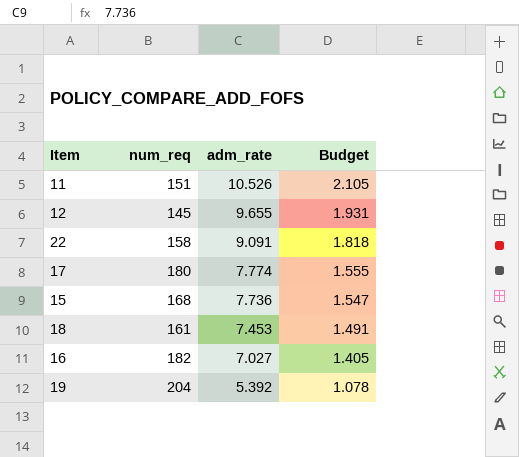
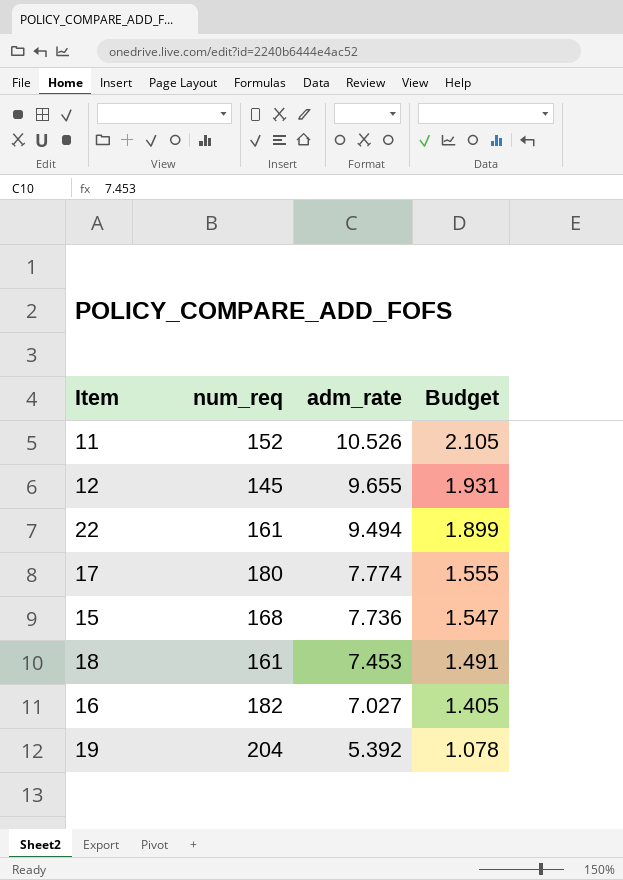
11 | num_req: 151 -> 152
22 | num_req: 158 -> 161
22 | adm_rate: 9.091 -> 9.494
22 | Budget: 1.818 -> 1.899

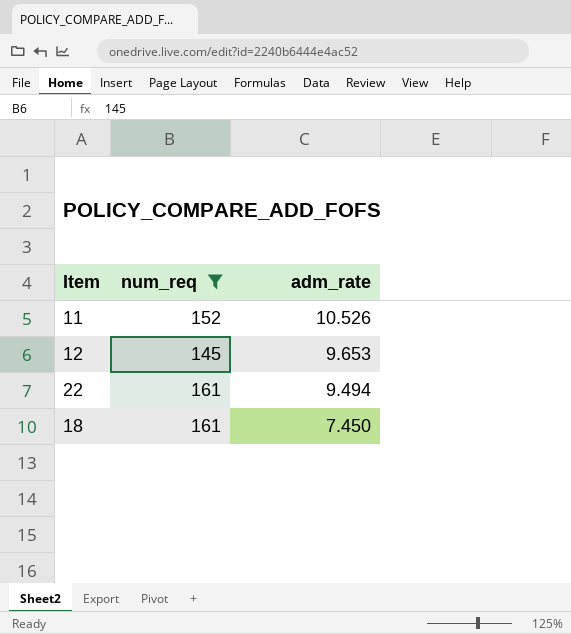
filter: none -> num_req <= 161
column Budget | formula: [adm_rate] * 0.2 -> none
12 | adm_rate: 9.655 -> 9.653
18 | adm_rate: 7.453 -> 7.450

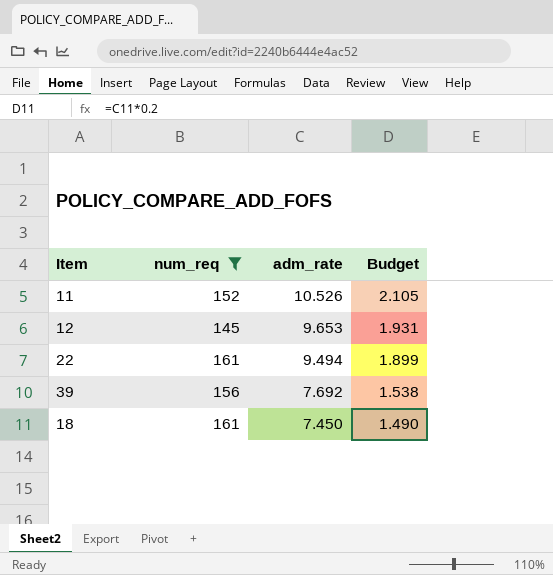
column Budget | formula: none -> [adm_rate] * 0.2
row 39: none -> 156 | 7.692 | 1.538

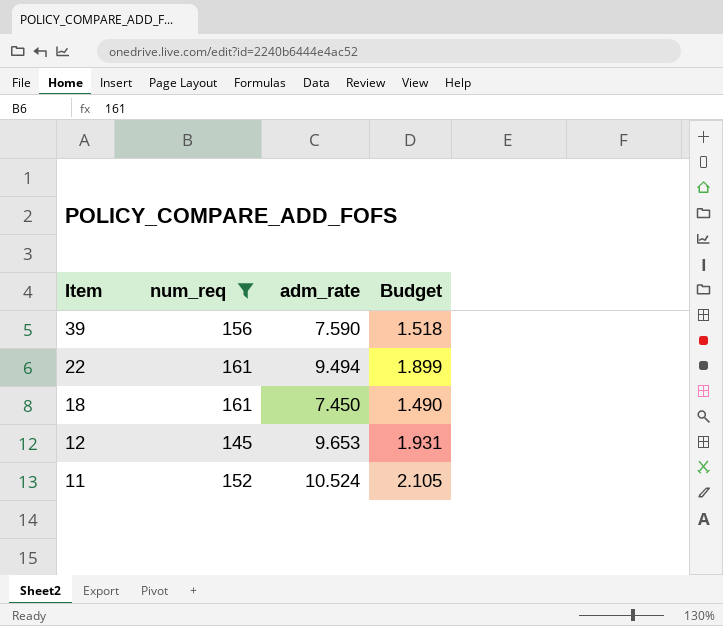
row order: adm_rate descending -> Item descending
39 | adm_rate: 7.692 -> 7.590
39 | Budget: 1.538 -> 1.518
11 | adm_rate: 10.526 -> 10.524

